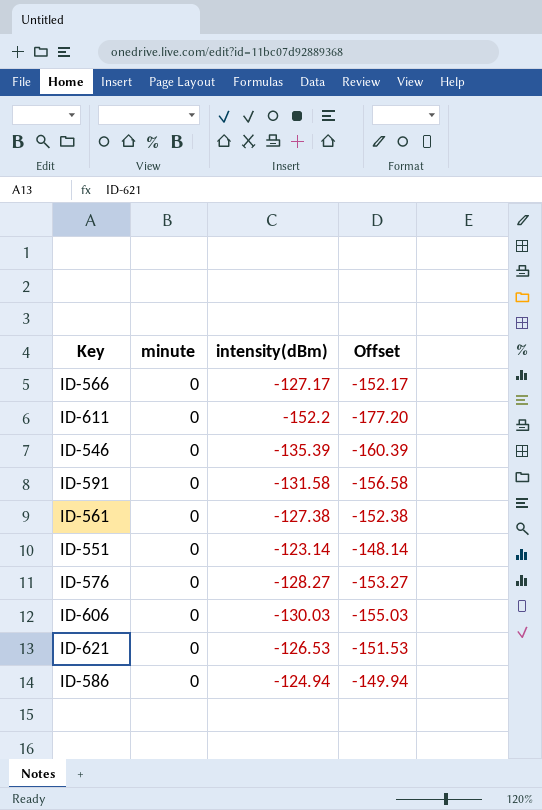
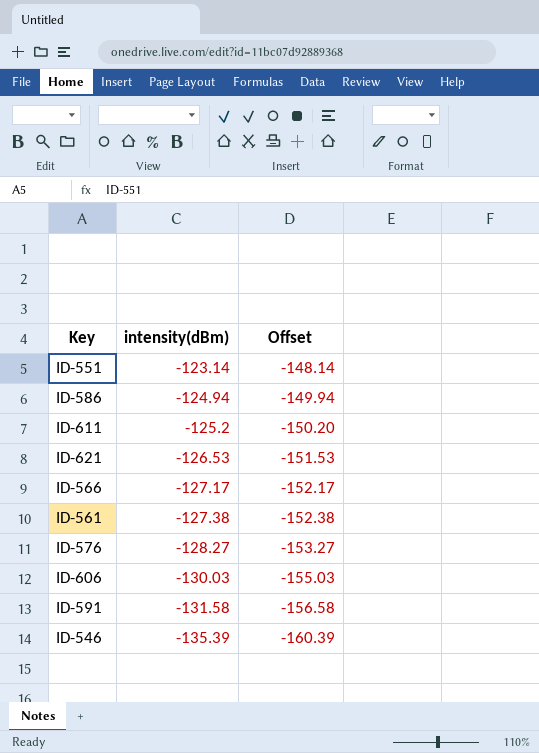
row order: none -> intensity(dBm) descending
column minute | position: 2 -> none
ID-611 | intensity(dBm): -152.2 -> -125.2
ID-611 | Offset: -177.20 -> -150.20

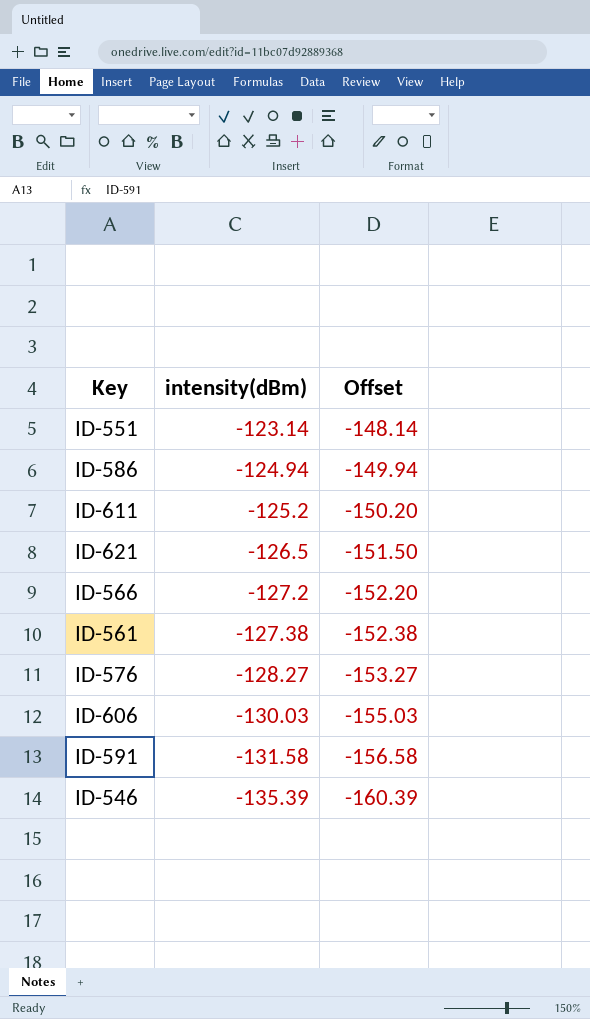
ID-621 | intensity(dBm): -126.53 -> -126.5
ID-621 | Offset: -151.53 -> -151.50
ID-566 | intensity(dBm): -127.17 -> -127.2
ID-566 | Offset: -152.17 -> -152.20

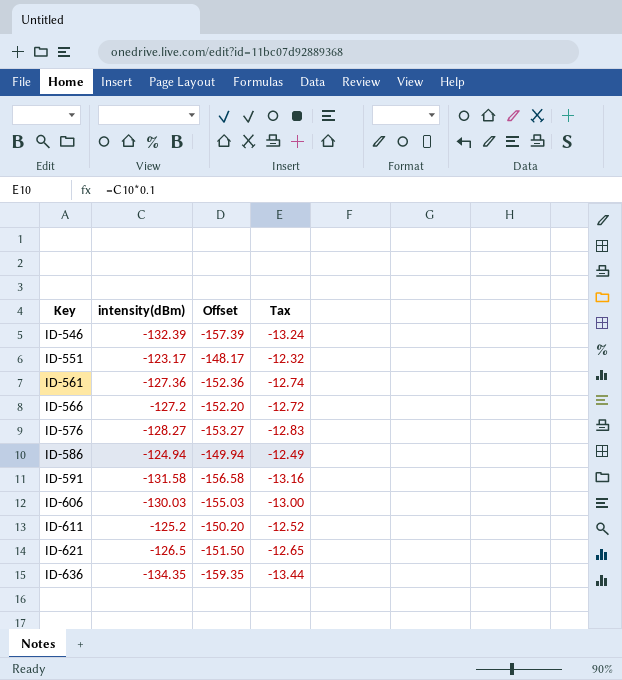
row order: intensity(dBm) descending -> Key ascending
column Tax | formula: none -> [intensity(dBm)] * 0.1
ID-546 | intensity(dBm): -135.39 -> -132.39
ID-546 | Offset: -160.39 -> -157.39
ID-551 | intensity(dBm): -123.14 -> -123.17
ID-551 | Offset: -148.14 -> -148.17
ID-561 | intensity(dBm): -127.38 -> -127.36
ID-561 | Offset: -152.38 -> -152.36
row ID-636: none -> -134.35 | -159.35 | -13.44

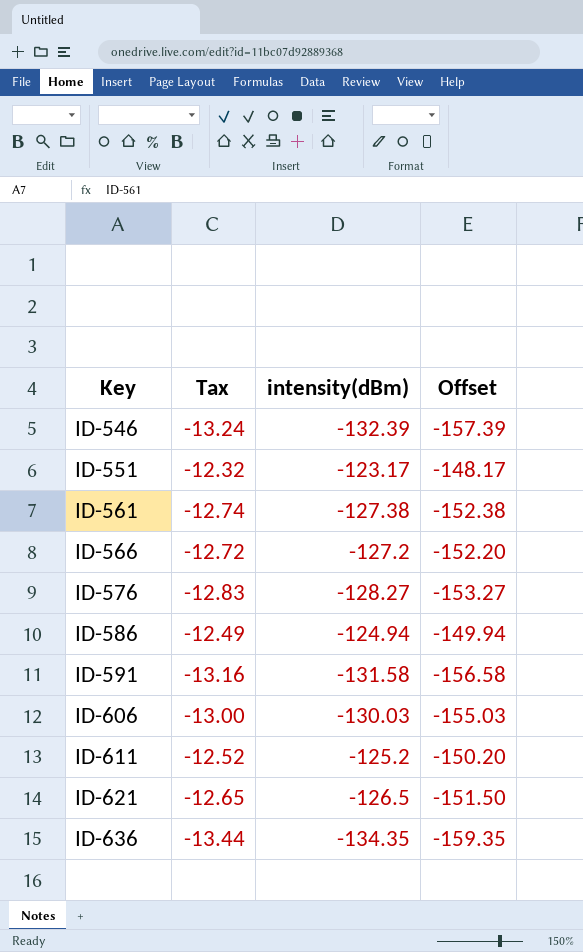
column Tax | position: 4 -> 2
ID-561 | intensity(dBm): -127.36 -> -127.38
ID-561 | Offset: -152.36 -> -152.38

